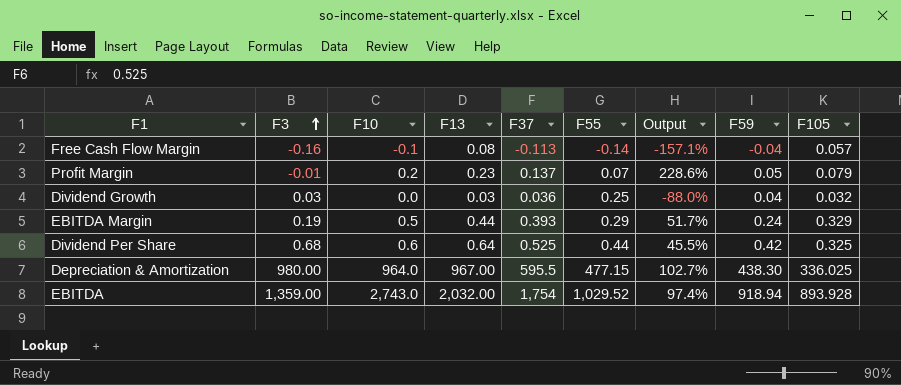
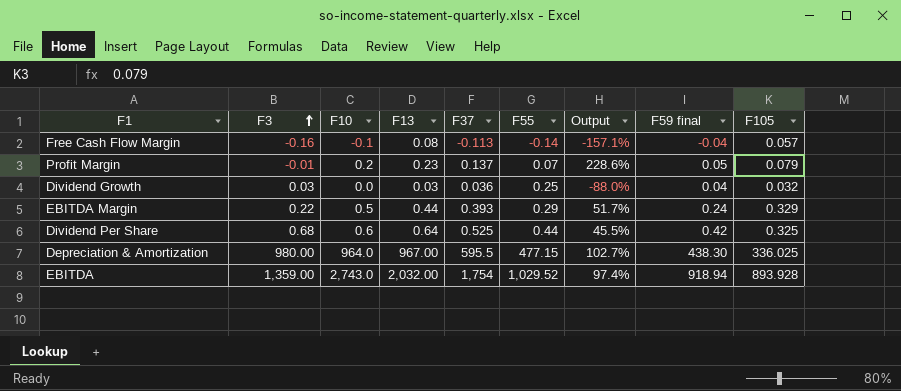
column name: F59 -> F59 final
EBITDA Margin | F3: 0.19 -> 0.22

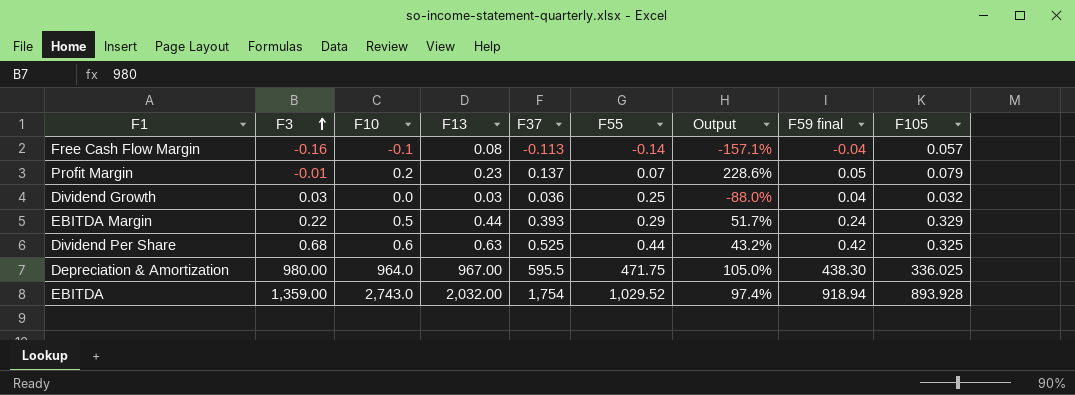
Dividend Per Share | F13: 0.64 -> 0.63
Dividend Per Share | Output: 45.5% -> 43.2%
Depreciation & Amortization | F55: 477.15 -> 471.75
Depreciation & Amortization | Output: 102.7% -> 105.0%

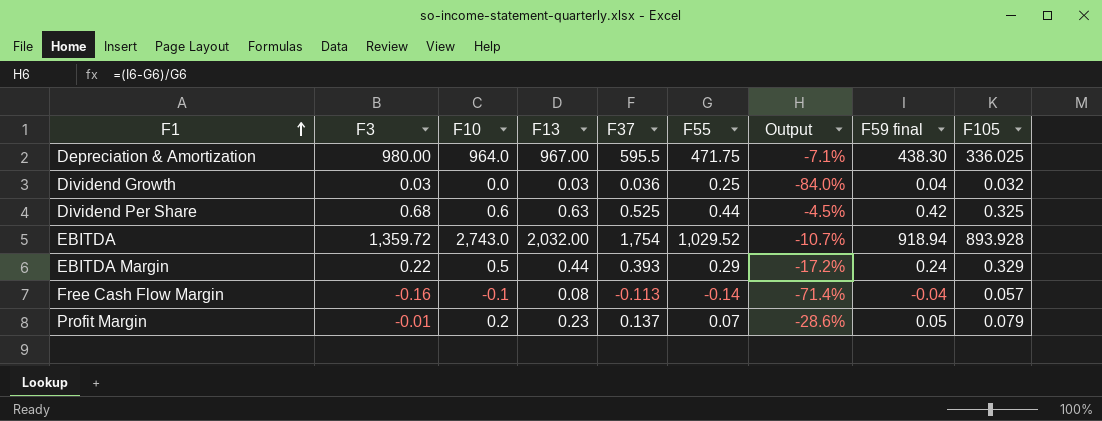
row order: F3 ascending -> F1 ascending
column Output | formula: ([F13] - [F55]) / [F55] -> ([F59 final] - [F55]) / [F55]
EBITDA | F3: 1,359.00 -> 1,359.72

